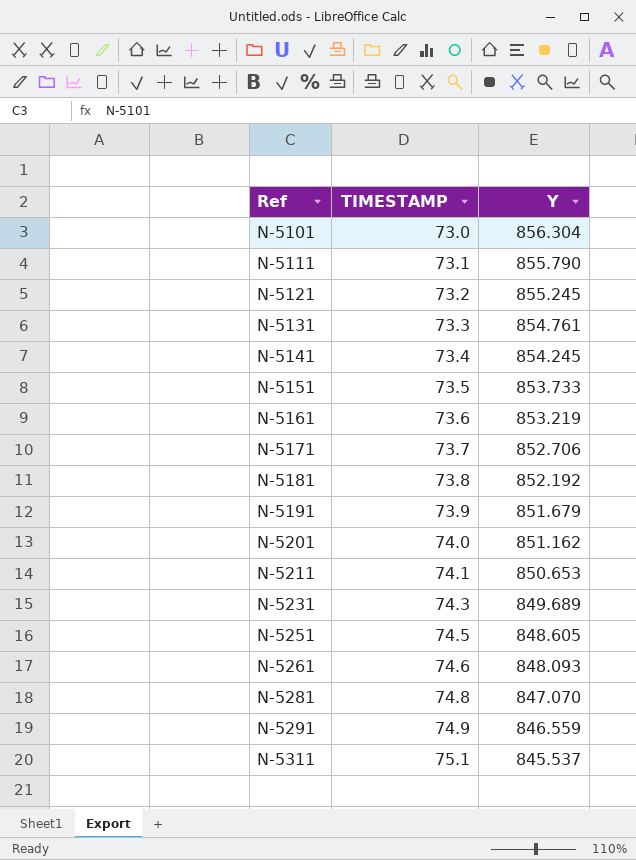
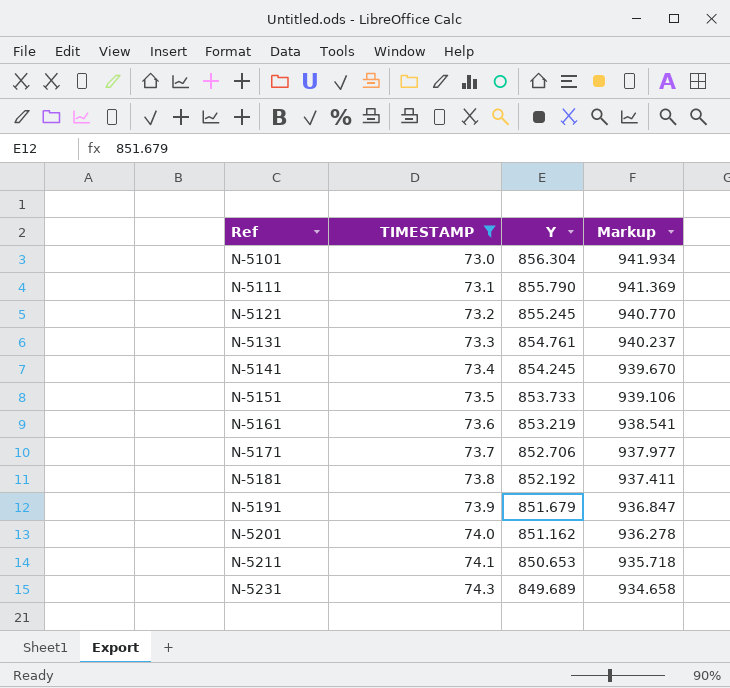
filter: none -> TIMESTAMP <= 74.3
column Markup | formula: none -> [Y] * 1.1

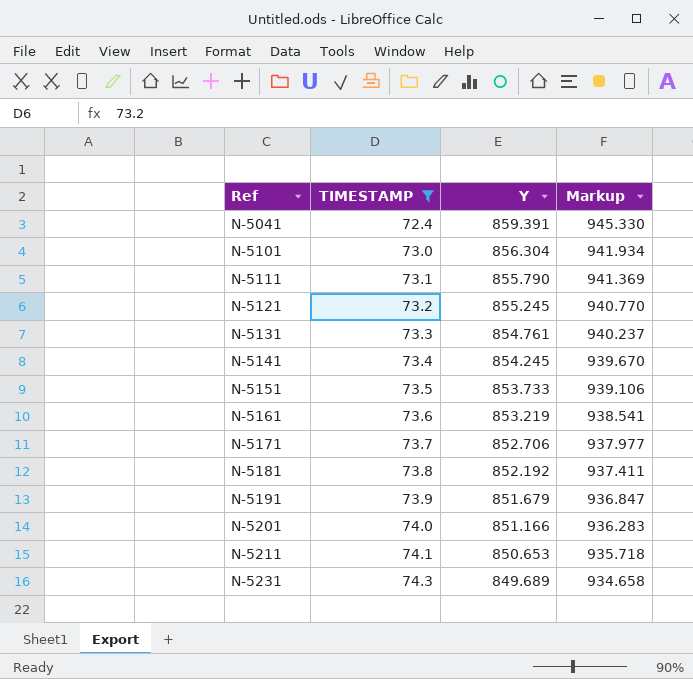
row N-5041: none -> 72.4 | 859.391 | 945.330
N-5201 | Y: 851.162 -> 851.166
N-5201 | Markup: 936.278 -> 936.283

